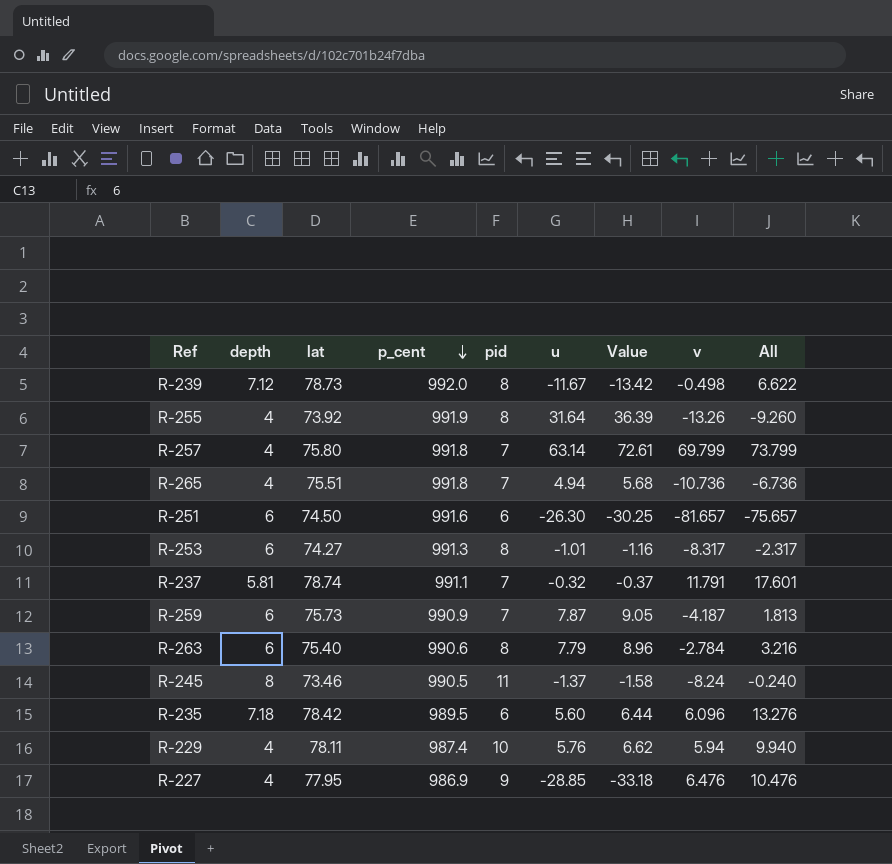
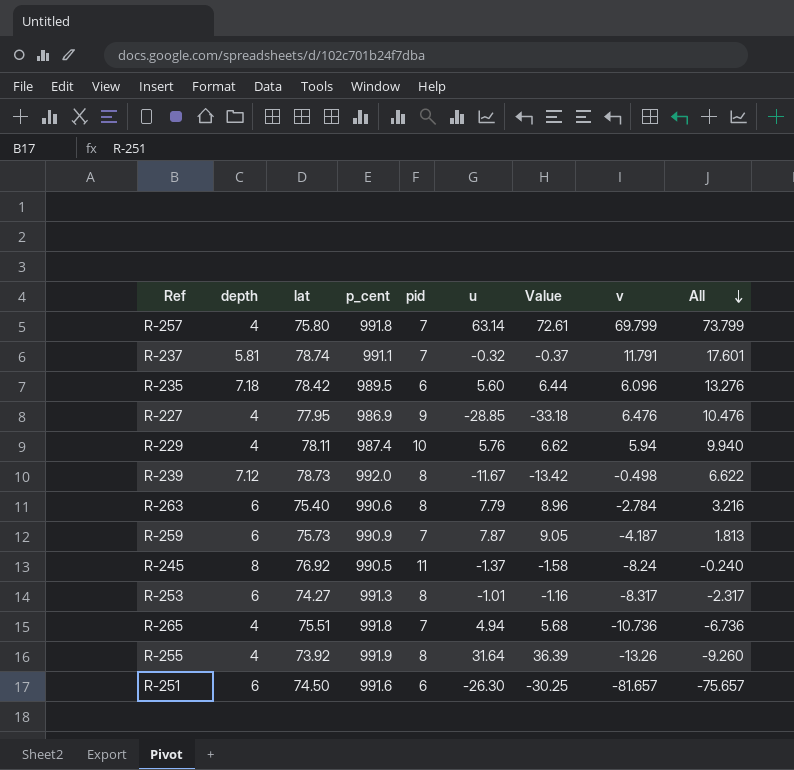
row order: p_cent descending -> All descending
R-245 | lat: 73.46 -> 76.92

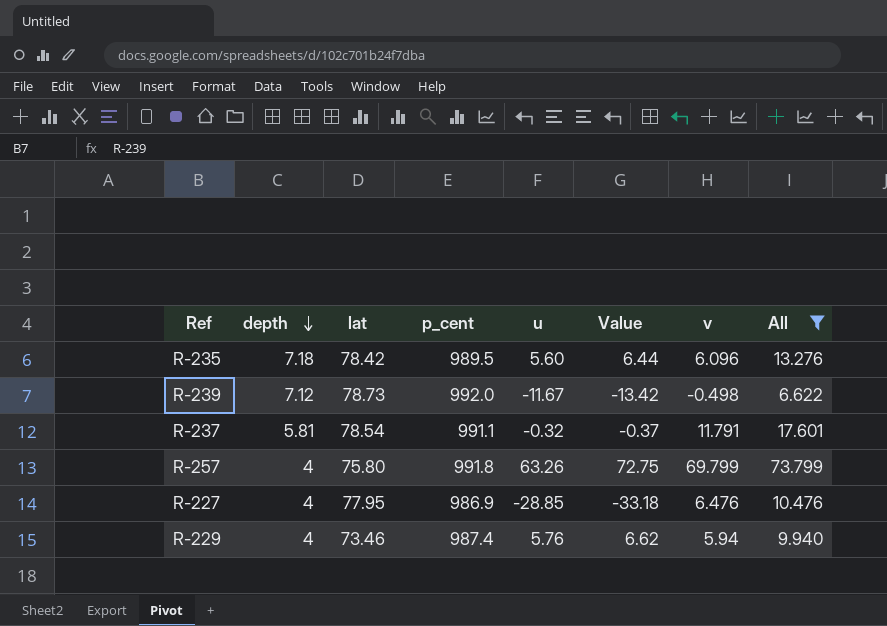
filter: none -> All >= 6.622
row order: All descending -> depth descending
column pid | position: 5 -> none
R-237 | lat: 78.74 -> 78.54
R-257 | u: 63.14 -> 63.26
R-257 | Value: 72.61 -> 72.75
R-229 | lat: 78.11 -> 73.46

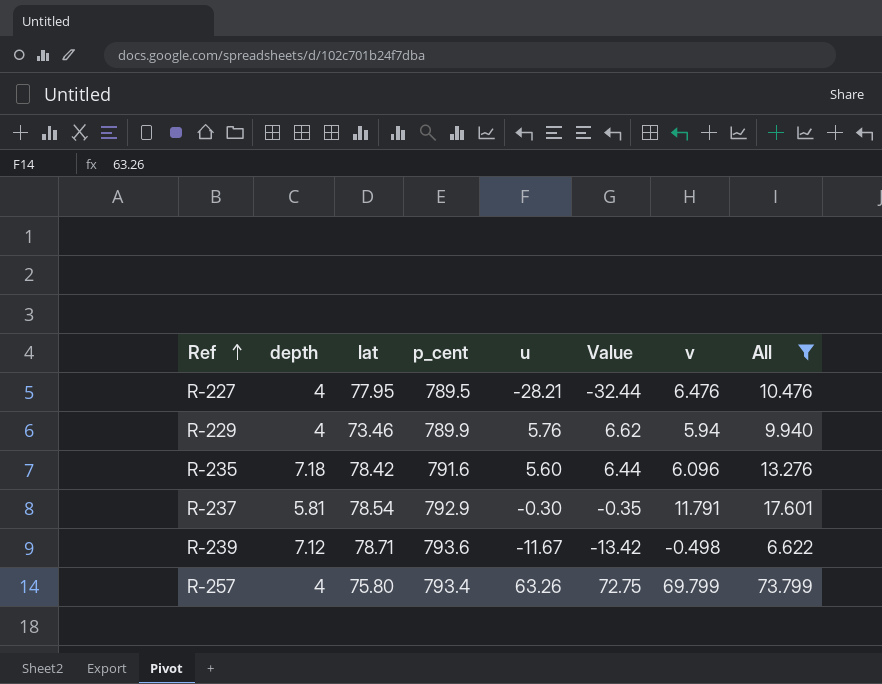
row order: depth descending -> Ref ascending
R-227 | p_cent: 986.9 -> 789.5
R-227 | u: -28.85 -> -28.21
R-227 | Value: -33.18 -> -32.44
R-229 | p_cent: 987.4 -> 789.9
R-235 | p_cent: 989.5 -> 791.6
R-237 | p_cent: 991.1 -> 792.9
R-237 | u: -0.32 -> -0.30
R-237 | Value: -0.37 -> -0.35
R-239 | lat: 78.73 -> 78.71
R-239 | p_cent: 992.0 -> 793.6
R-257 | p_cent: 991.8 -> 793.4

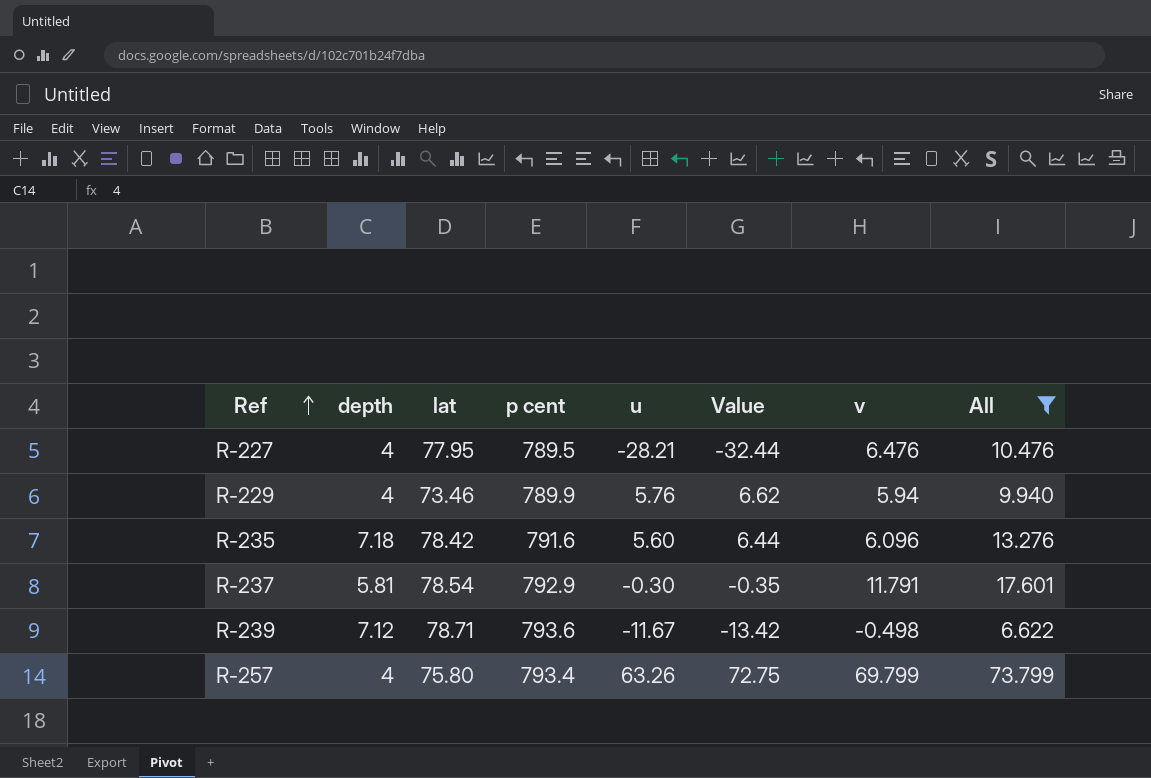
column name: p_cent -> p cent

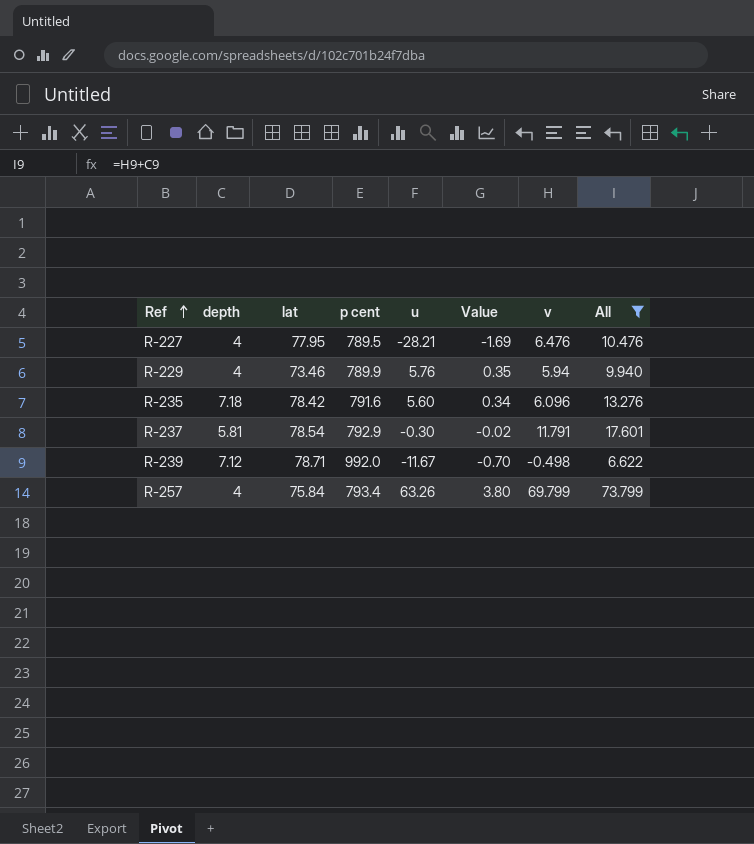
column Value | formula: [u] * 1.15 -> [u] * 0.06
R-239 | p cent: 793.6 -> 992.0
R-257 | lat: 75.80 -> 75.84

